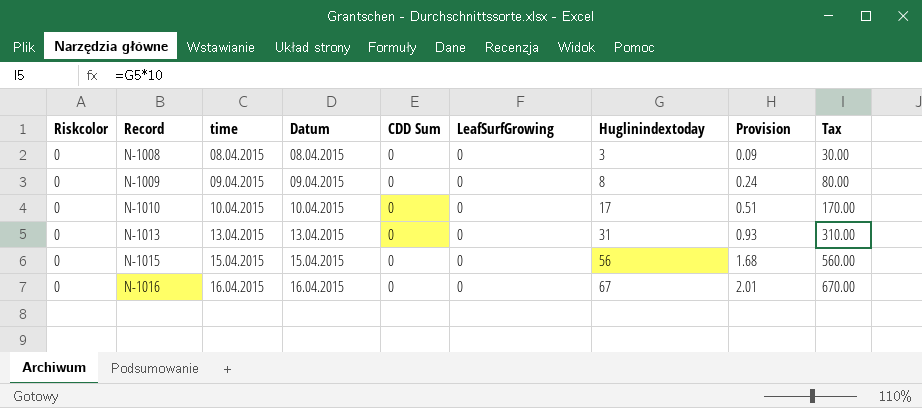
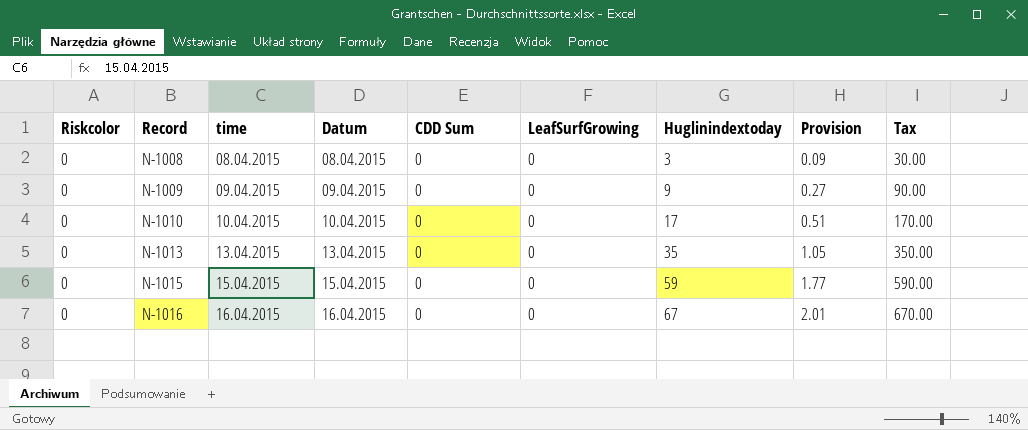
N-1009 | Huglinindextoday: 8 -> 9
N-1009 | Provision: 0.24 -> 0.27
N-1009 | Tax: 80.00 -> 90.00
N-1013 | Huglinindextoday: 31 -> 35
N-1013 | Provision: 0.93 -> 1.05
N-1013 | Tax: 310.00 -> 350.00
N-1015 | Huglinindextoday: 56 -> 59
N-1015 | Provision: 1.68 -> 1.77
N-1015 | Tax: 560.00 -> 590.00

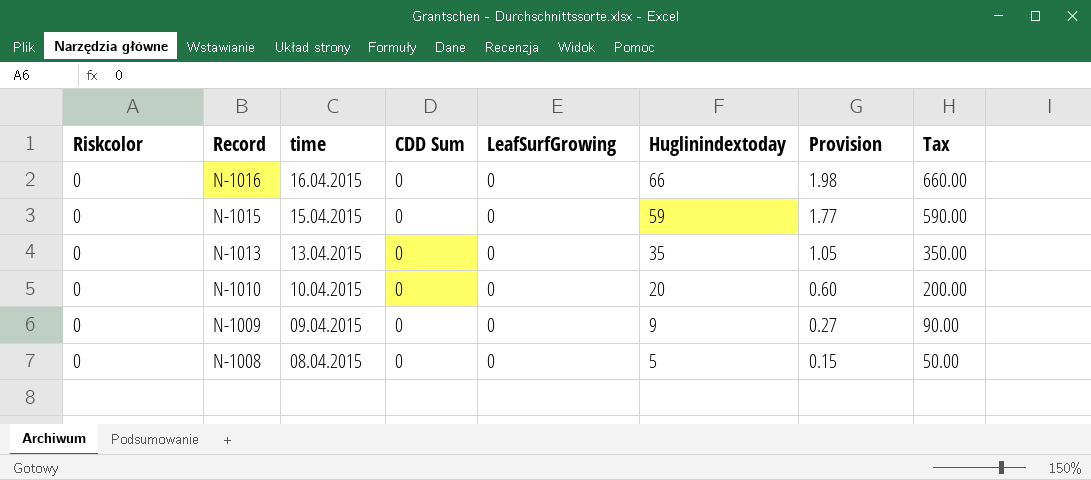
row order: Record ascending -> Record descending
column Datum | position: 4 -> none
N-1016 | Huglinindextoday: 67 -> 66
N-1016 | Provision: 2.01 -> 1.98
N-1016 | Tax: 670.00 -> 660.00
N-1010 | Huglinindextoday: 17 -> 20
N-1010 | Provision: 0.51 -> 0.60
N-1010 | Tax: 170.00 -> 200.00
N-1008 | Huglinindextoday: 3 -> 5
N-1008 | Provision: 0.09 -> 0.15
N-1008 | Tax: 30.00 -> 50.00

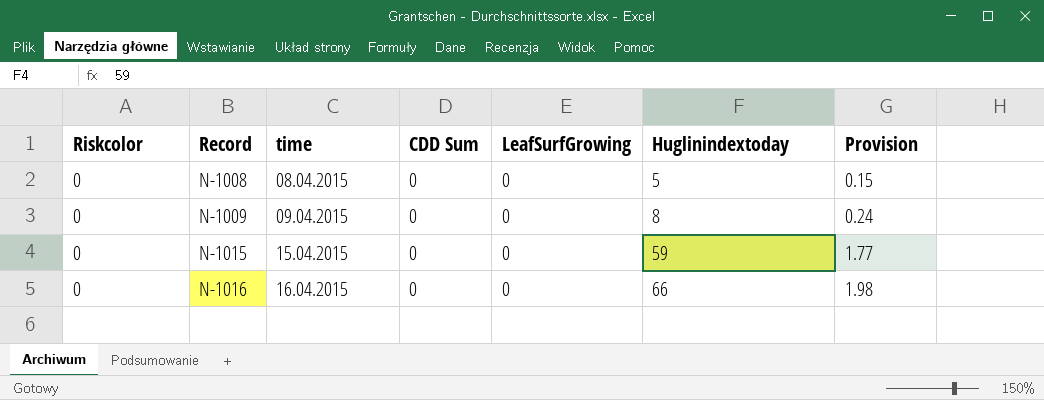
row order: Record descending -> Record ascending
column Tax | formula: [Huglinindextoday] * 10 -> none
row N-1013: 0 | 13.04.2015 | 0 | 0 | 35 | 1.05 | 350.00 -> none
row N-1010: 0 | 10.04.2015 | 0 | 0 | 20 | 0.60 | 200.00 -> none
N-1009 | Huglinindextoday: 9 -> 8
N-1009 | Provision: 0.27 -> 0.24

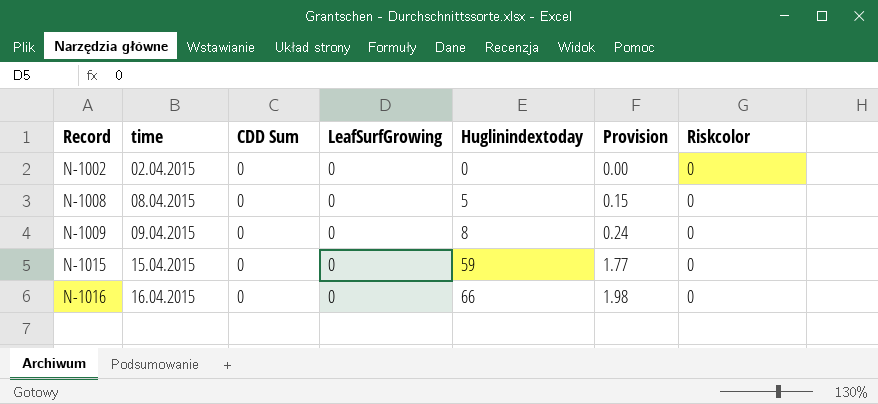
column Riskcolor | position: 1 -> 7
row N-1002: none -> 02.04.2015 | 0 | 0 | 0 | 0.00 | 0

